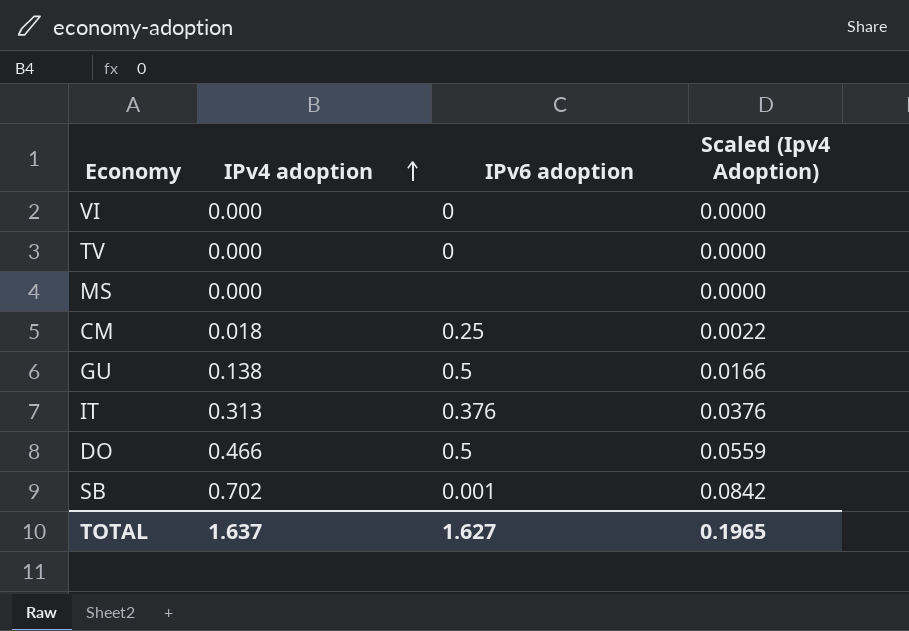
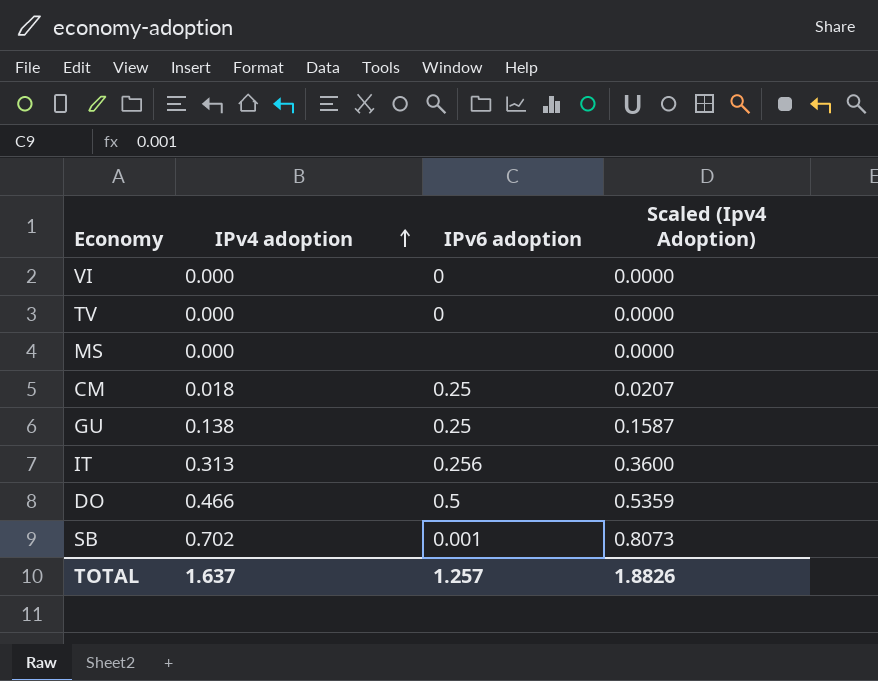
column Scaled (Ipv4 Adoption) | formula: [IPv4 adoption] * 0.12 -> [IPv4 adoption] * 1.15
GU | IPv6 adoption: 0.5 -> 0.25
IT | IPv6 adoption: 0.376 -> 0.256
TOTAL | IPv6 adoption: 1.627 -> 1.257
TOTAL | Scaled (Ipv4 Adoption): 0.1965 -> 1.8826

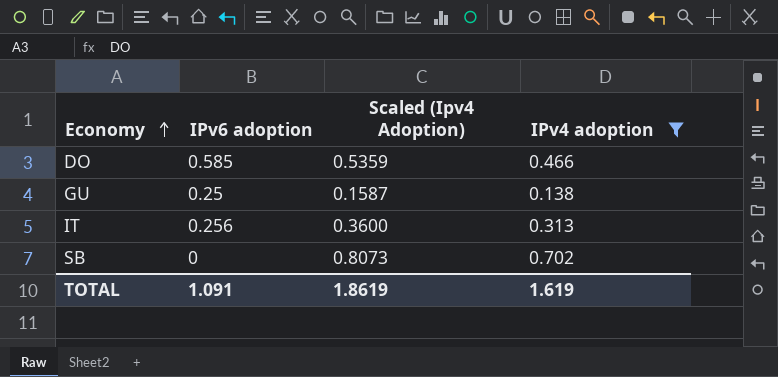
filter: none -> IPv4 adoption >= 0.138
row order: IPv4 adoption ascending -> Economy ascending
column IPv4 adoption | position: 2 -> 4
DO | IPv6 adoption: 0.5 -> 0.585
SB | IPv6 adoption: 0.001 -> 0
TOTAL | IPv6 adoption: 1.257 -> 1.091
TOTAL | Scaled (Ipv4 Adoption): 1.8826 -> 1.8619
TOTAL | IPv4 adoption: 1.637 -> 1.619

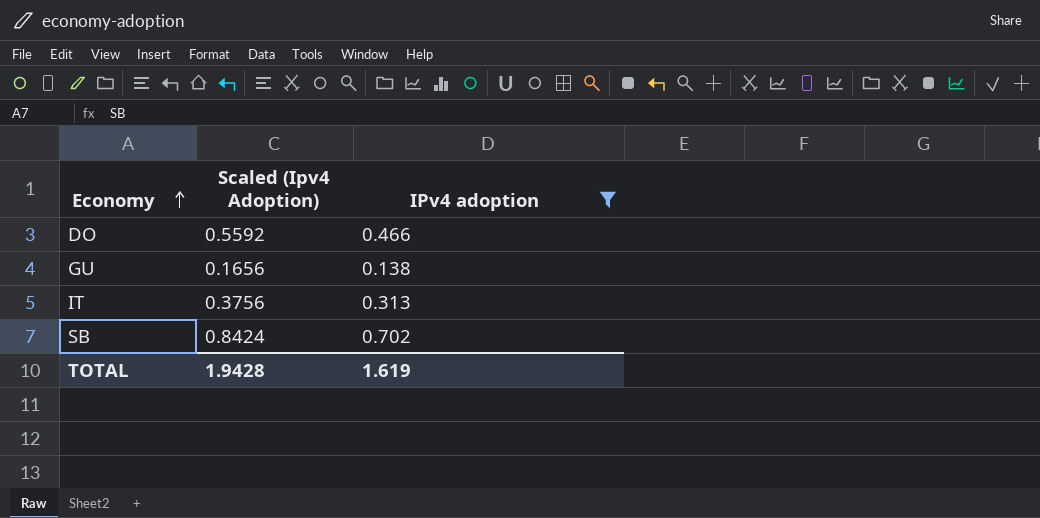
column IPv6 adoption | position: 2 -> none
column Scaled (Ipv4 Adoption) | formula: [IPv4 adoption] * 1.15 -> [IPv4 adoption] * 1.2
TOTAL | Scaled (Ipv4 Adoption): 1.8619 -> 1.9428

